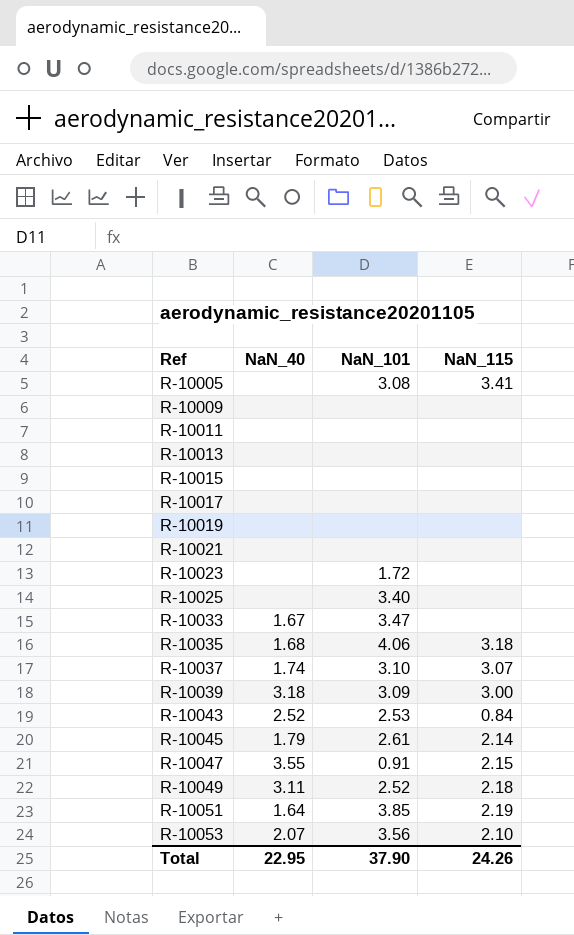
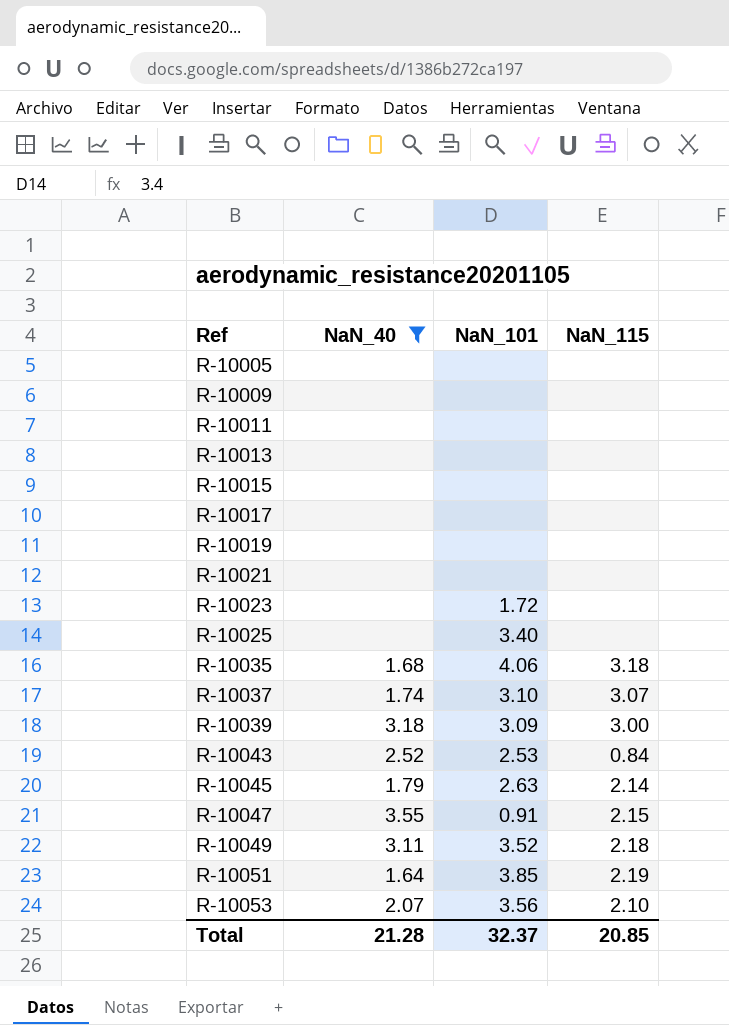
filter: none -> NaN_40 != 1.67
R-10005 | NaN_101: 3.08 -> none
R-10005 | NaN_115: 3.41 -> none
R-10045 | NaN_101: 2.61 -> 2.63
R-10049 | NaN_101: 2.52 -> 3.52
Total | NaN_40: 22.95 -> 21.28
Total | NaN_101: 37.90 -> 32.37
Total | NaN_115: 24.26 -> 20.85

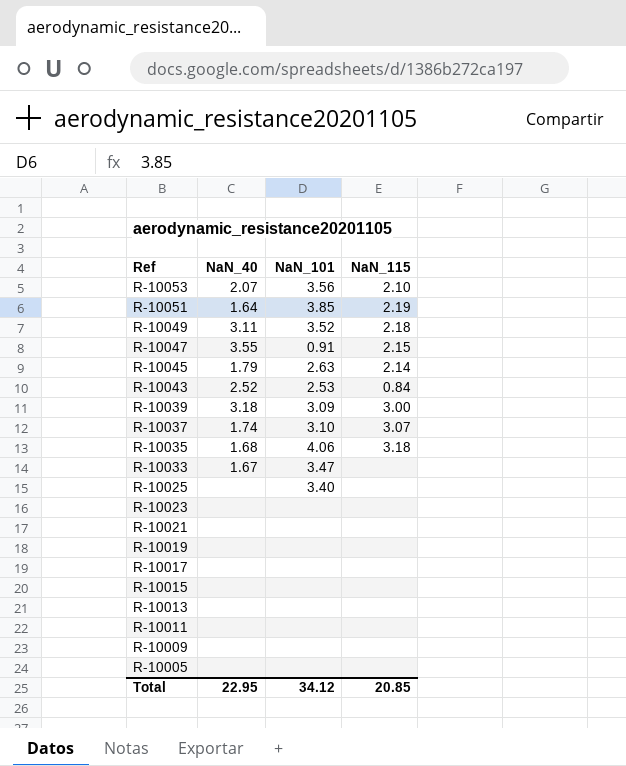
filter: NaN_40 != 1.67 -> none
row order: Ref ascending -> Ref descending
R-10023 | NaN_101: 1.72 -> none
Total | NaN_40: 21.28 -> 22.95
Total | NaN_101: 32.37 -> 34.12

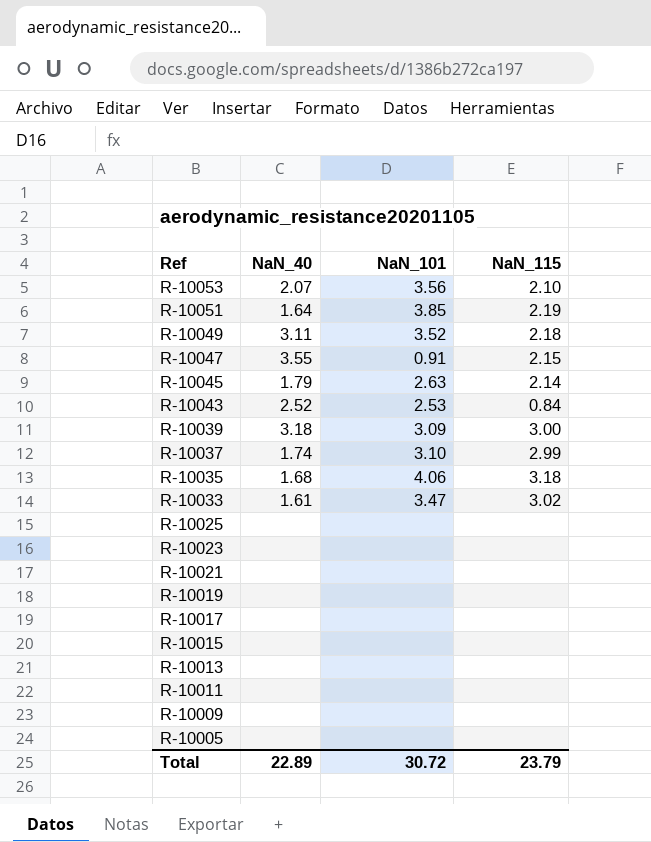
R-10037 | NaN_115: 3.07 -> 2.99
R-10033 | NaN_40: 1.67 -> 1.61
R-10033 | NaN_115: none -> 3.02
R-10025 | NaN_101: 3.40 -> none
Total | NaN_40: 22.95 -> 22.89
Total | NaN_101: 34.12 -> 30.72
Total | NaN_115: 20.85 -> 23.79

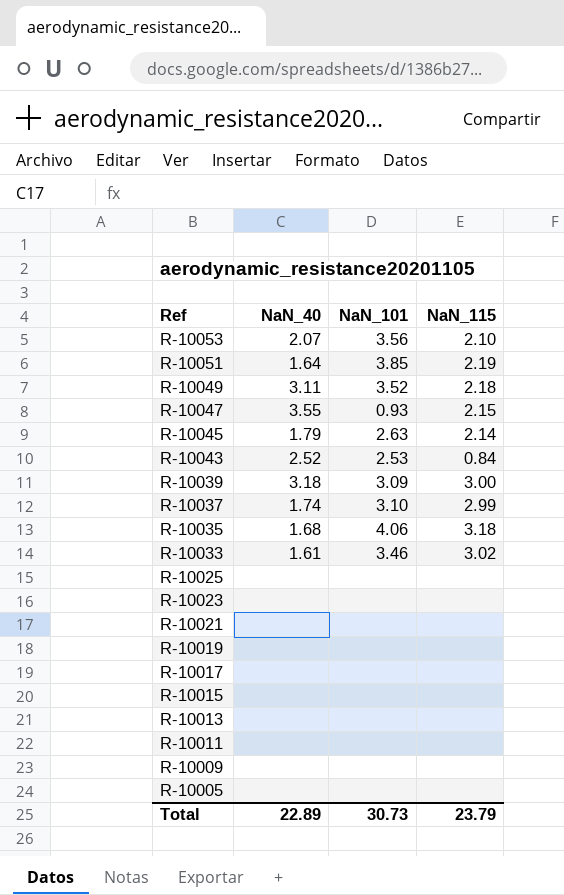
R-10047 | NaN_101: 0.91 -> 0.93
R-10033 | NaN_101: 3.47 -> 3.46
Total | NaN_101: 30.72 -> 30.73

